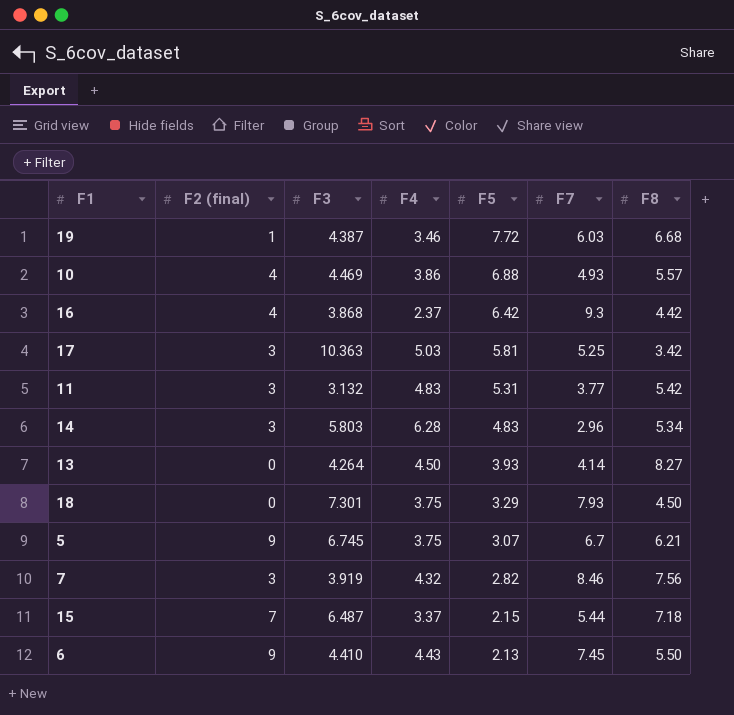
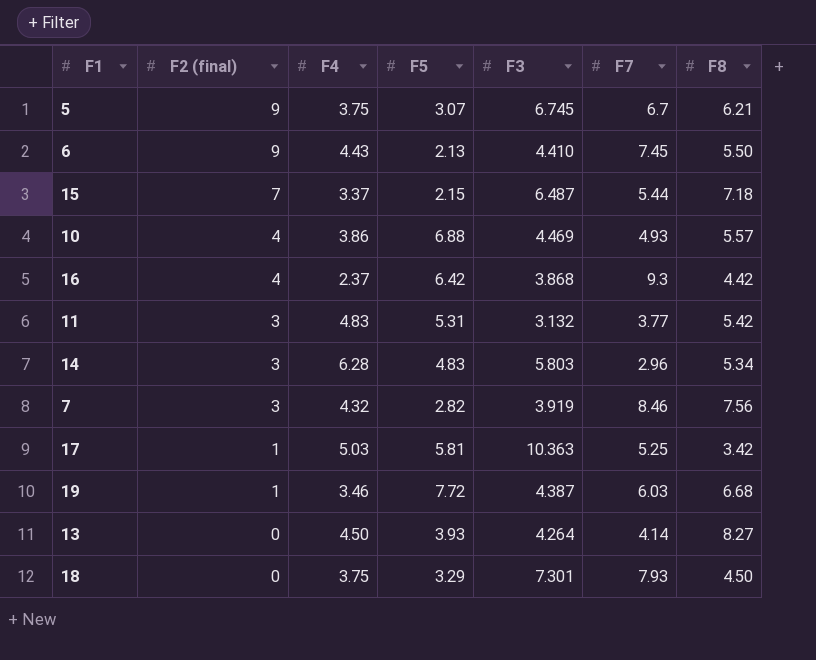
row order: F5 descending -> F2 (final) descending
column F3 | position: 3 -> 5
17 | F2 (final): 3 -> 1

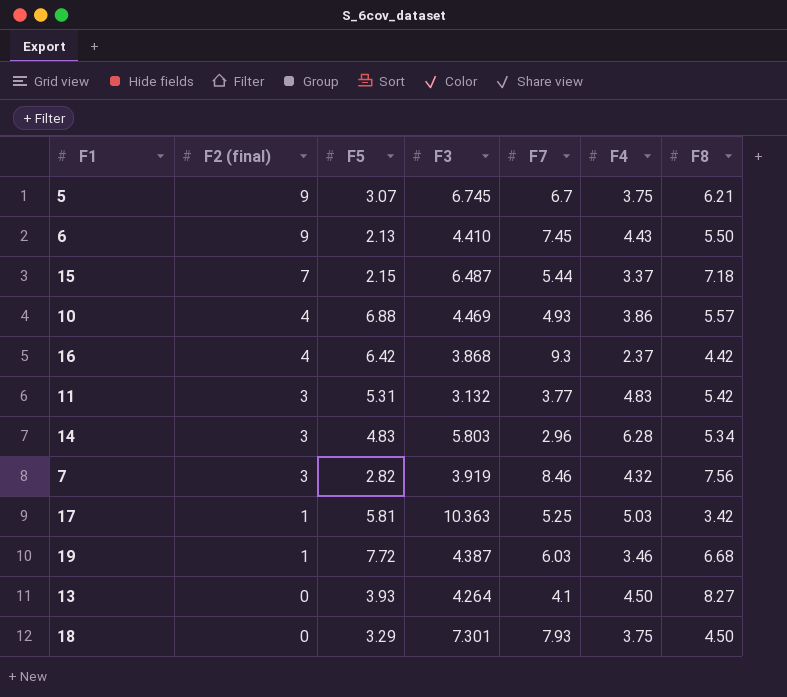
column F4 | position: 3 -> 6
13 | F7: 4.14 -> 4.1

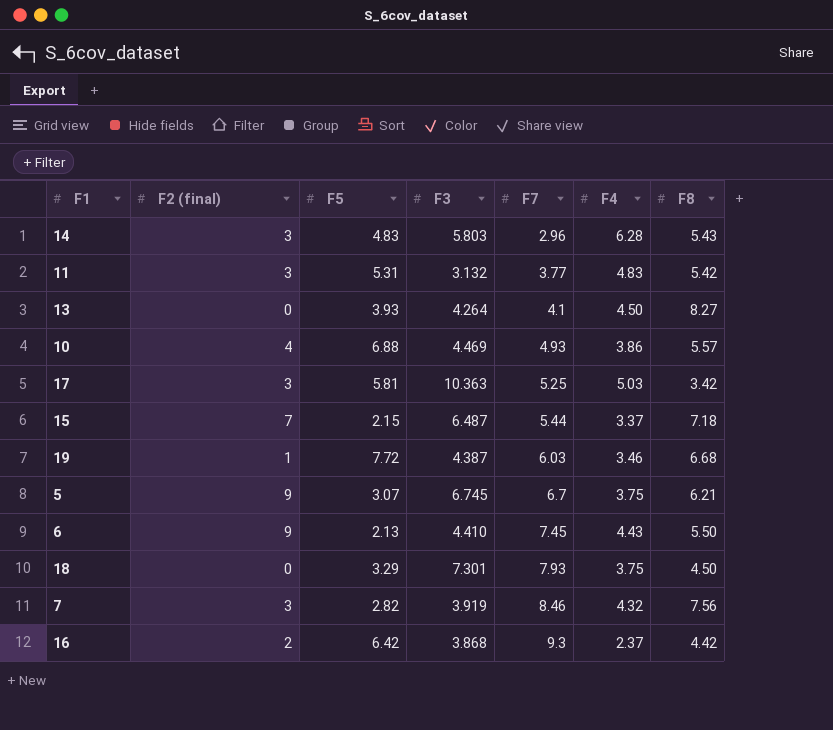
row order: F2 (final) descending -> F7 ascending
14 | F8: 5.34 -> 5.43
17 | F2 (final): 1 -> 3
16 | F2 (final): 4 -> 2

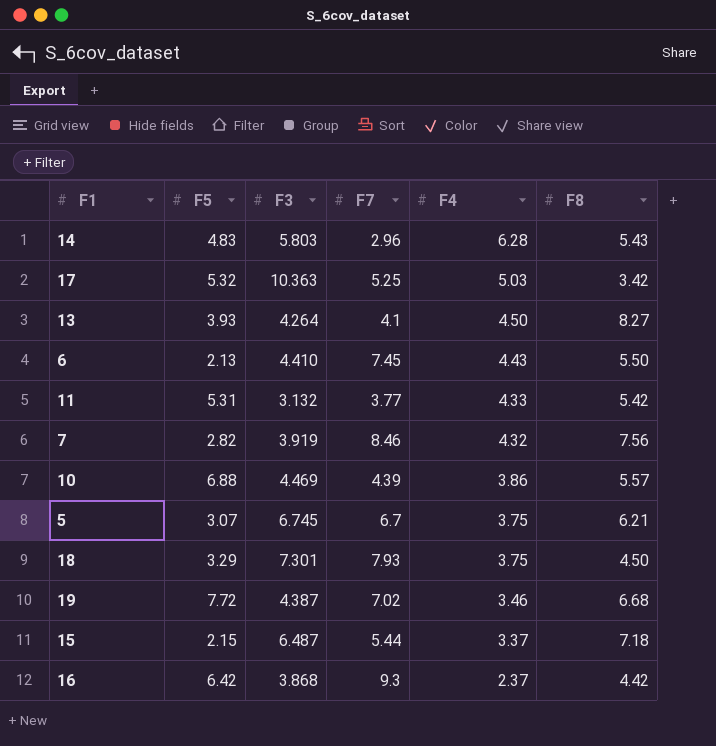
row order: F7 ascending -> F4 descending
column F2 (final) | position: 2 -> none
17 | F5: 5.81 -> 5.32
11 | F4: 4.83 -> 4.33
10 | F7: 4.93 -> 4.39
19 | F7: 6.03 -> 7.02

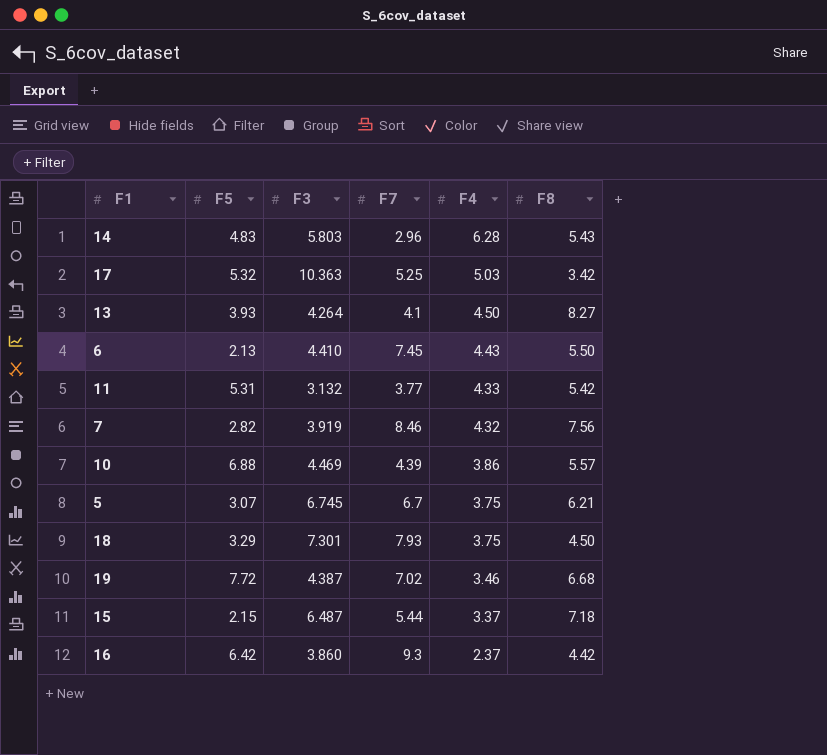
16 | F3: 3.868 -> 3.860

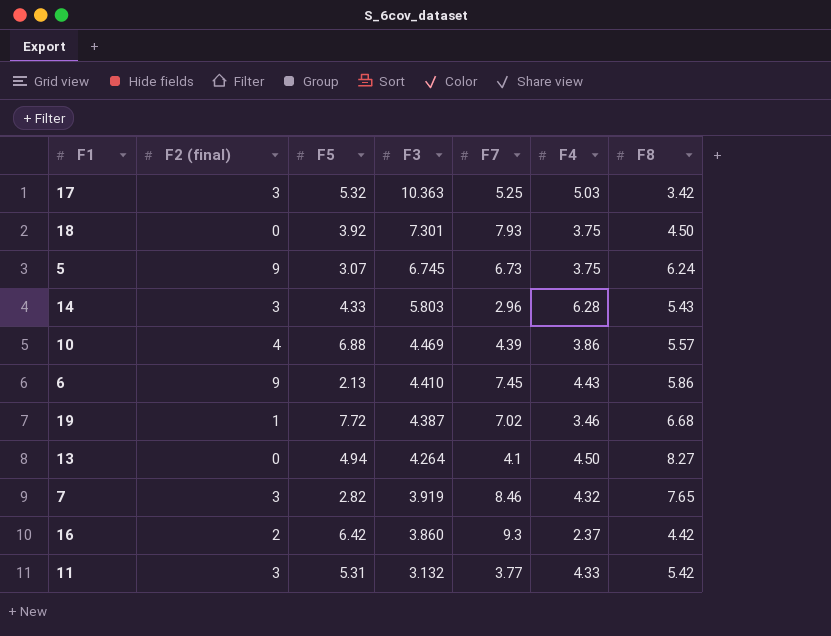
row order: F4 descending -> F3 descending
column F2 (final) | position: none -> 2
row 15: 2.15 | 6.487 | 5.44 | 3.37 | 7.18 -> none
18 | F5: 3.29 -> 3.92
5 | F7: 6.7 -> 6.73
5 | F8: 6.21 -> 6.24
14 | F5: 4.83 -> 4.33
6 | F8: 5.50 -> 5.86
13 | F5: 3.93 -> 4.94
7 | F8: 7.56 -> 7.65

